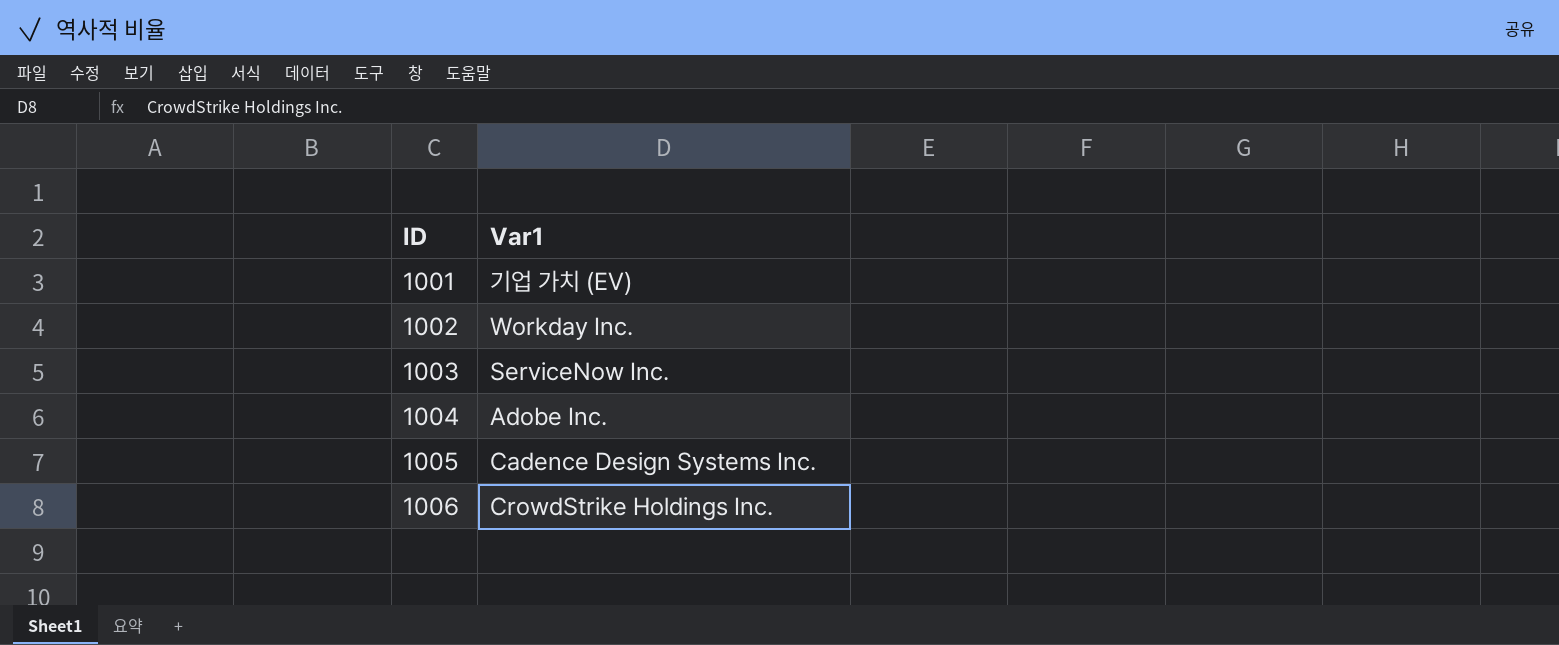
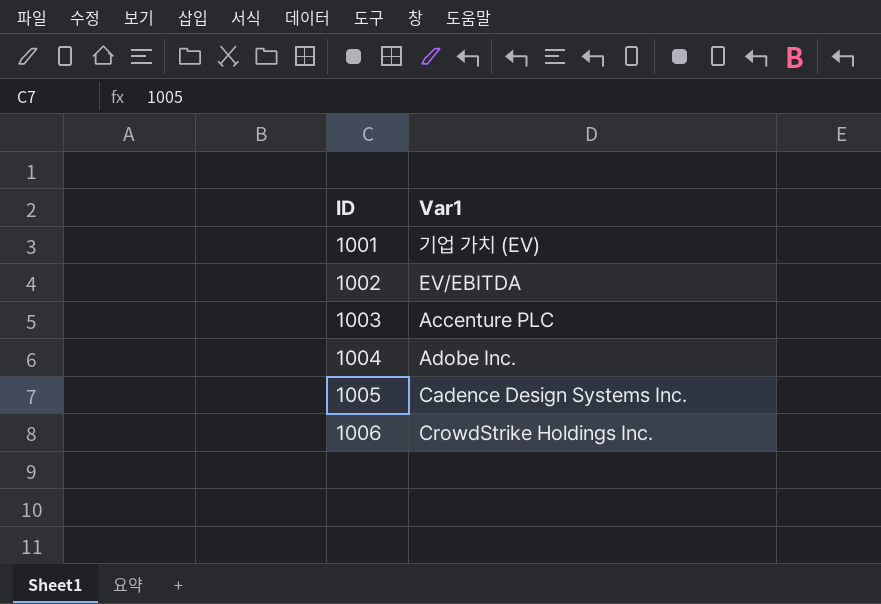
1002 | Var1: Workday Inc. -> EV/EBITDA
1003 | Var1: ServiceNow Inc. -> Accenture PLC

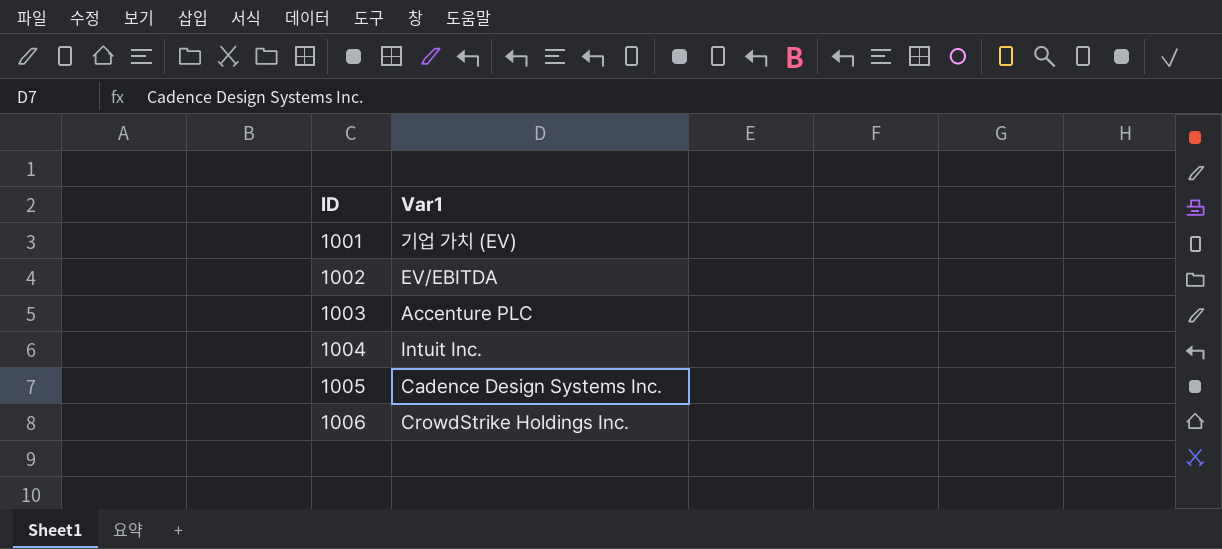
1004 | Var1: Adobe Inc. -> Intuit Inc.

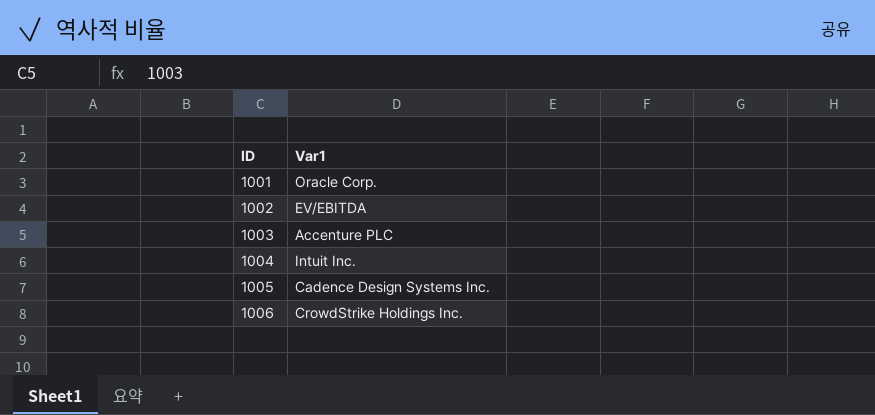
1001 | Var1: 기업 가치 (EV) -> Oracle Corp.

